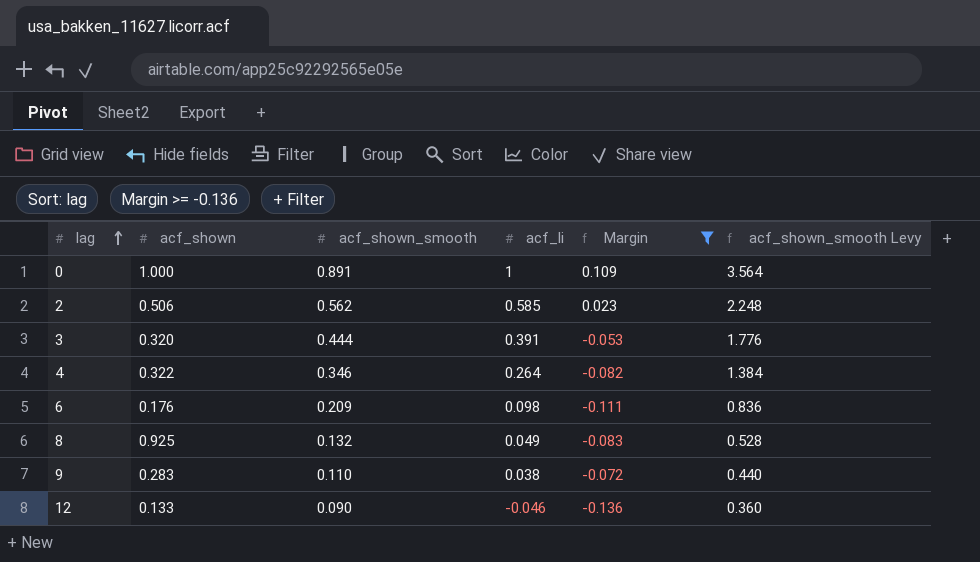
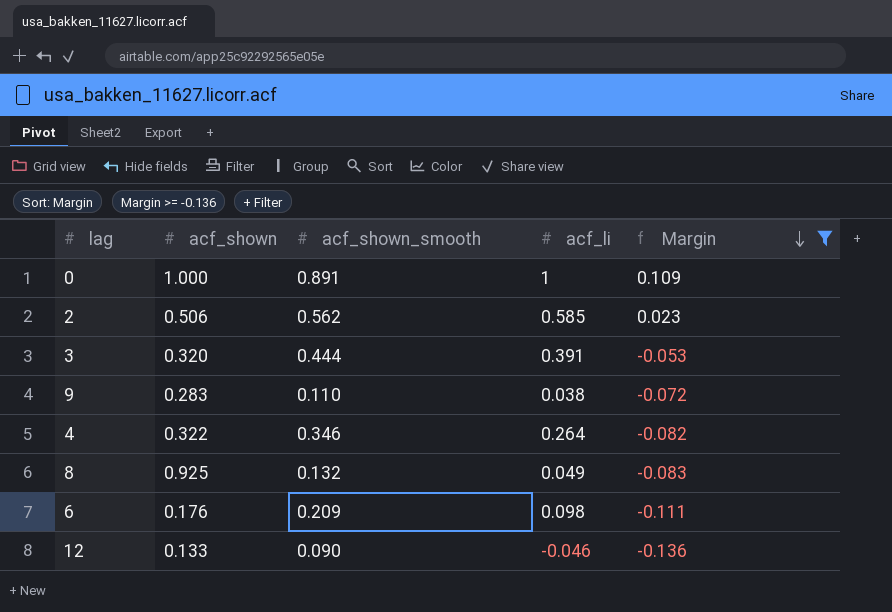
row order: lag ascending -> Margin descending
column acf_shown_smooth Levy | formula: [acf_shown_smooth] * 4 -> none

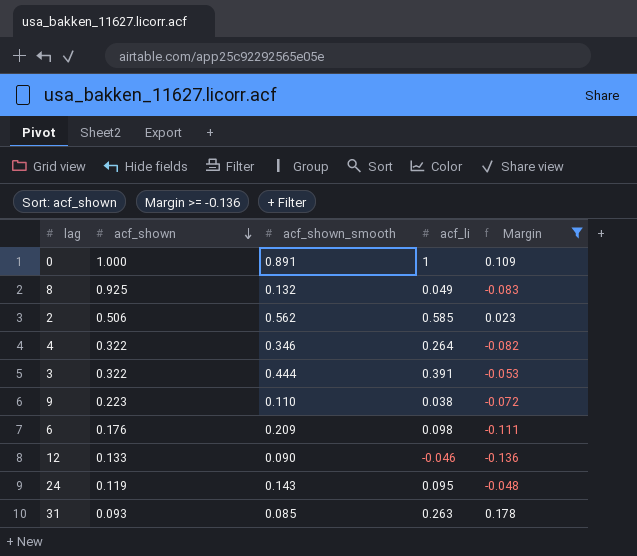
row order: Margin descending -> acf_shown descending
3 | acf_shown: 0.320 -> 0.322
9 | acf_shown: 0.283 -> 0.223
row 24: none -> 0.119 | 0.143 | 0.095 | -0.048
row 31: none -> 0.093 | 0.085 | 0.263 | 0.178

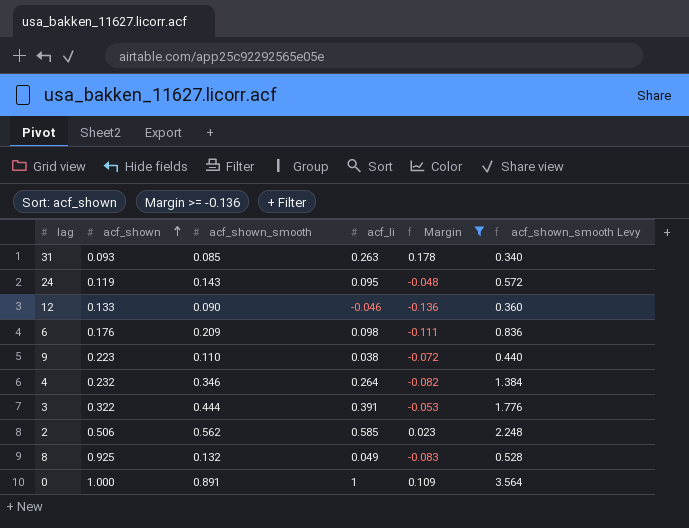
row order: acf_shown descending -> acf_shown ascending
column acf_shown_smooth Levy | formula: none -> [acf_shown_smooth] * 4
4 | acf_shown: 0.322 -> 0.232

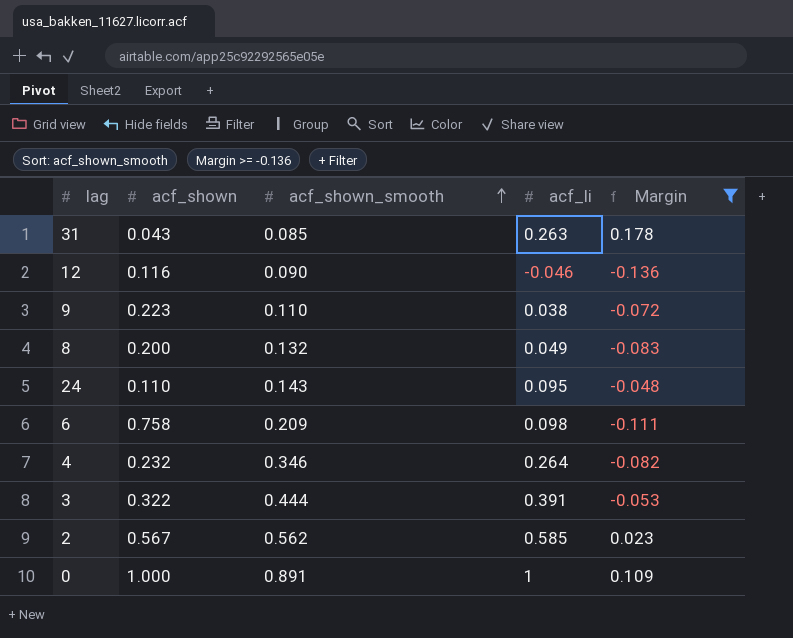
row order: acf_shown ascending -> acf_shown_smooth ascending
column acf_shown_smooth Levy | formula: [acf_shown_smooth] * 4 -> none
31 | acf_shown: 0.093 -> 0.043
12 | acf_shown: 0.133 -> 0.116
8 | acf_shown: 0.925 -> 0.200
24 | acf_shown: 0.119 -> 0.110
6 | acf_shown: 0.176 -> 0.758
2 | acf_shown: 0.506 -> 0.567

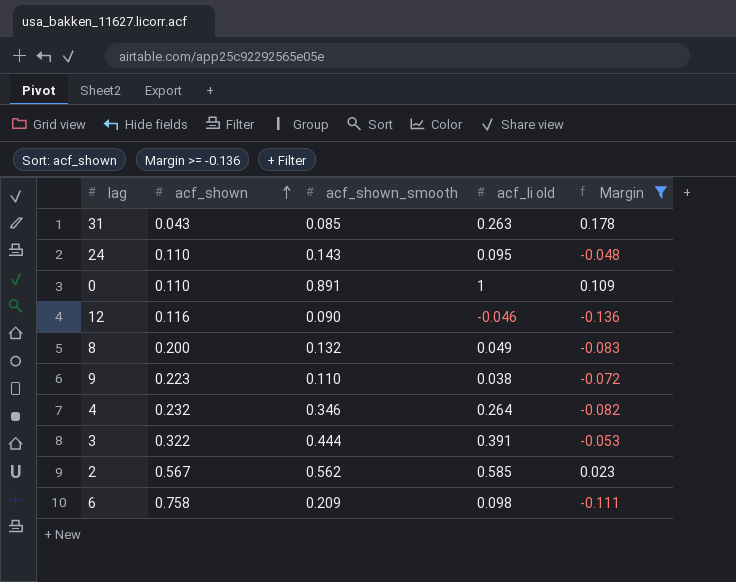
row order: acf_shown_smooth ascending -> acf_shown ascending
column name: acf_li -> acf_li old
0 | acf_shown: 1.000 -> 0.110

